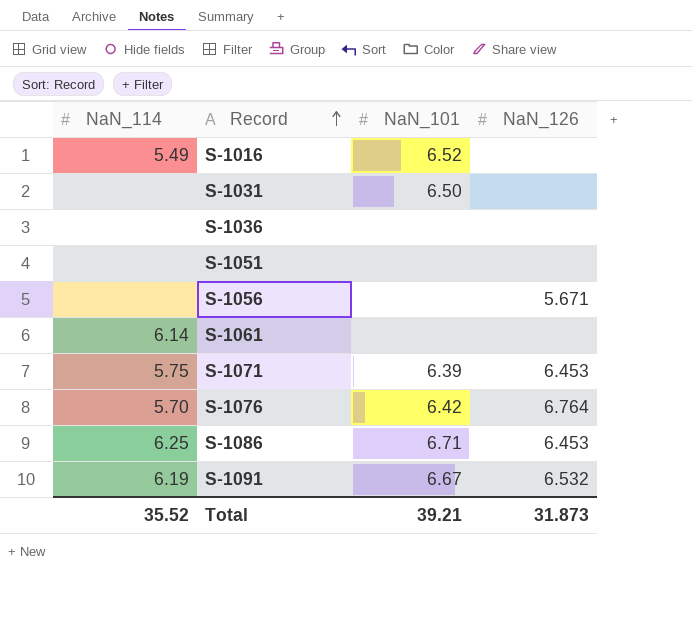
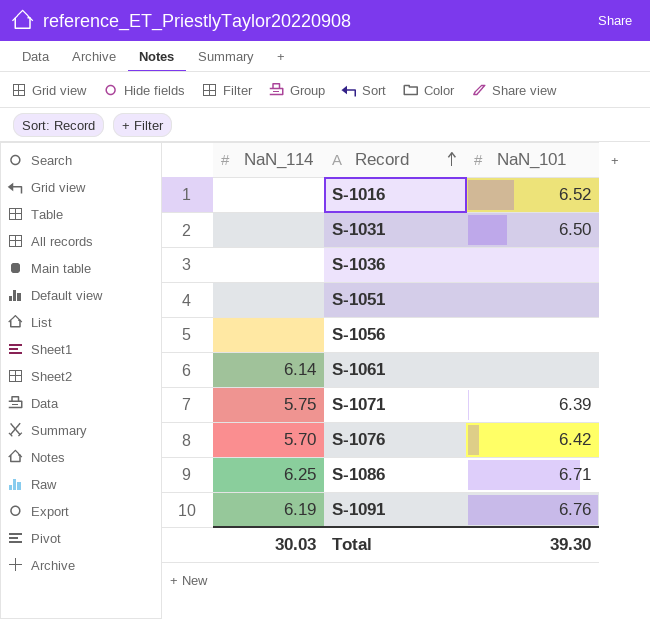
column NaN_126 | position: 4 -> none
S-1016 | NaN_114: 5.49 -> none
S-1091 | NaN_101: 6.67 -> 6.76
Total | NaN_114: 35.52 -> 30.03
Total | NaN_101: 39.21 -> 39.30

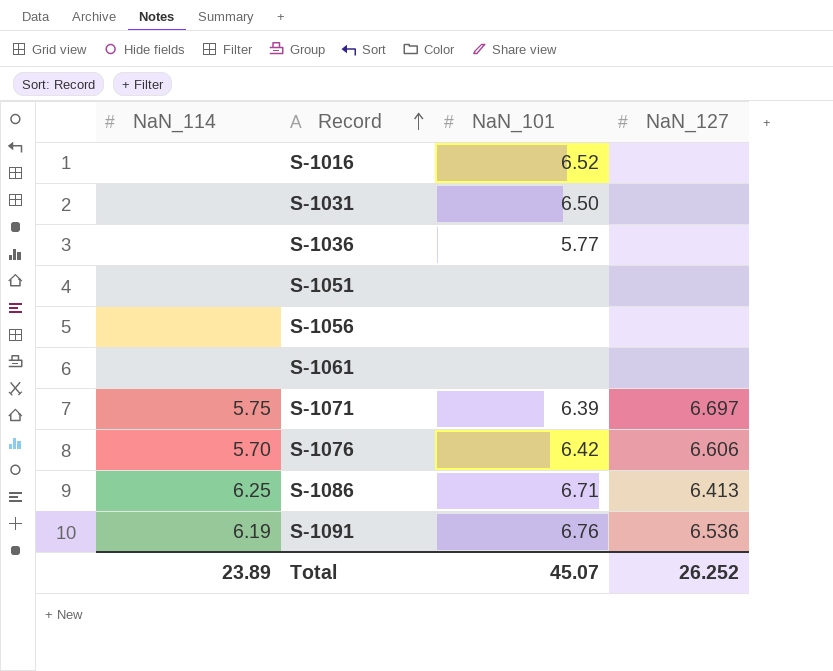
column NaN_127 | position: none -> 4
S-1036 | NaN_101: none -> 5.77
S-1061 | NaN_114: 6.14 -> none
Total | NaN_114: 30.03 -> 23.89
Total | NaN_101: 39.30 -> 45.07

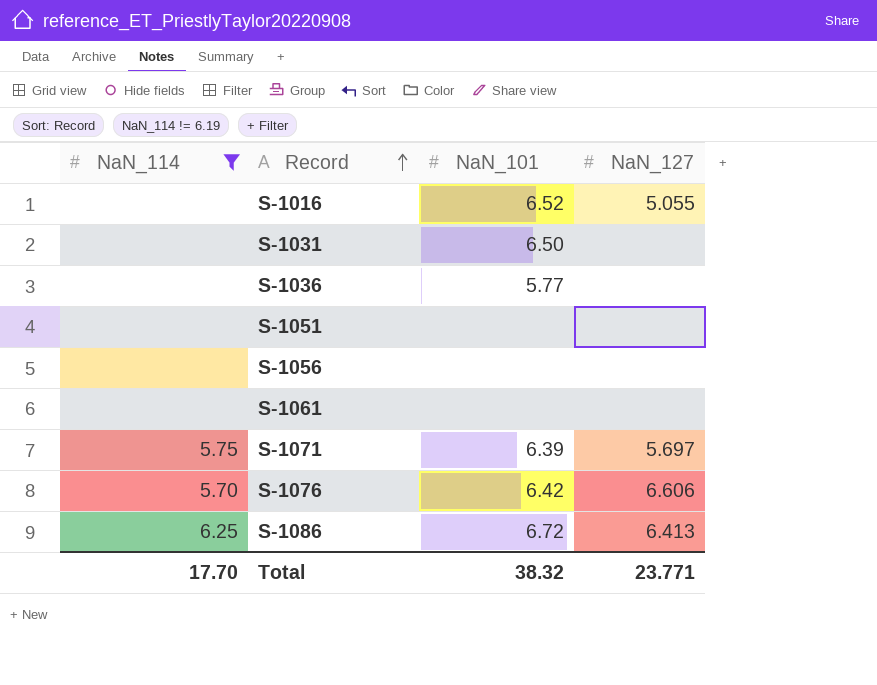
filter: none -> NaN_114 != 6.19
S-1016 | NaN_127: none -> 5.055
S-1071 | NaN_127: 6.697 -> 5.697
S-1086 | NaN_101: 6.71 -> 6.72
Total | NaN_114: 23.89 -> 17.70
Total | NaN_101: 45.07 -> 38.32
Total | NaN_127: 26.252 -> 23.771

